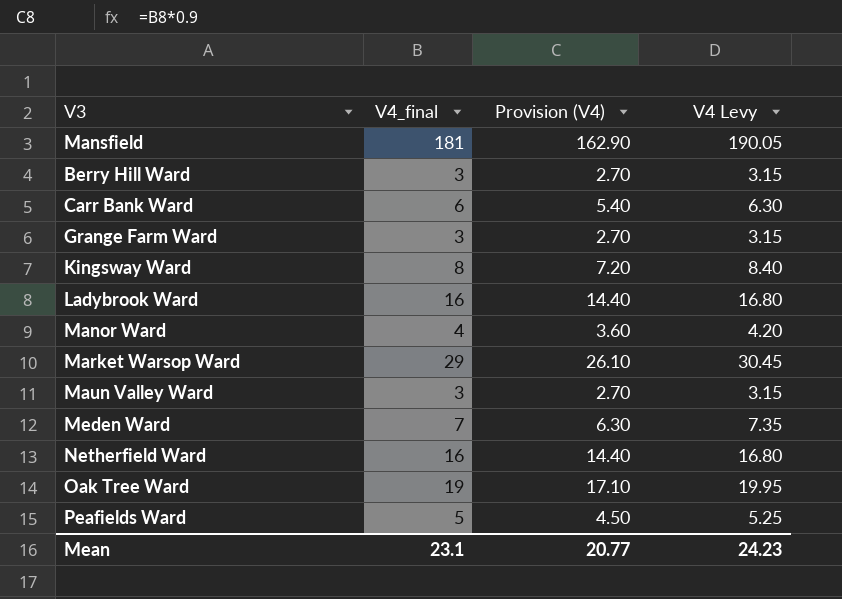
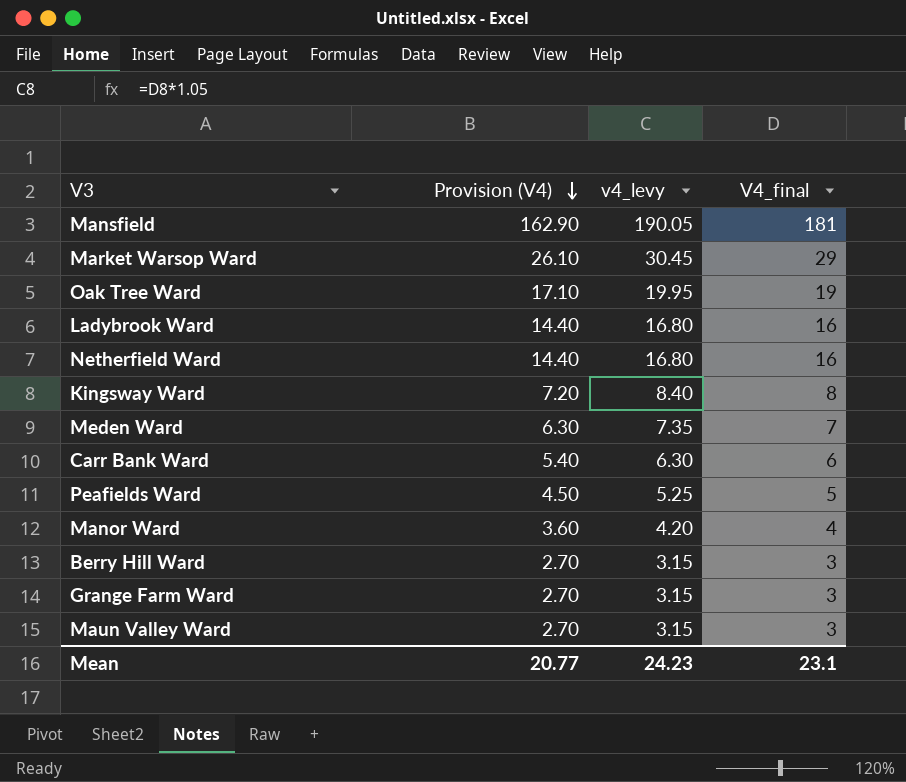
row order: none -> Provision (V4) descending
column name: V4 Levy -> v4_levy
column V4_final | position: 2 -> 4

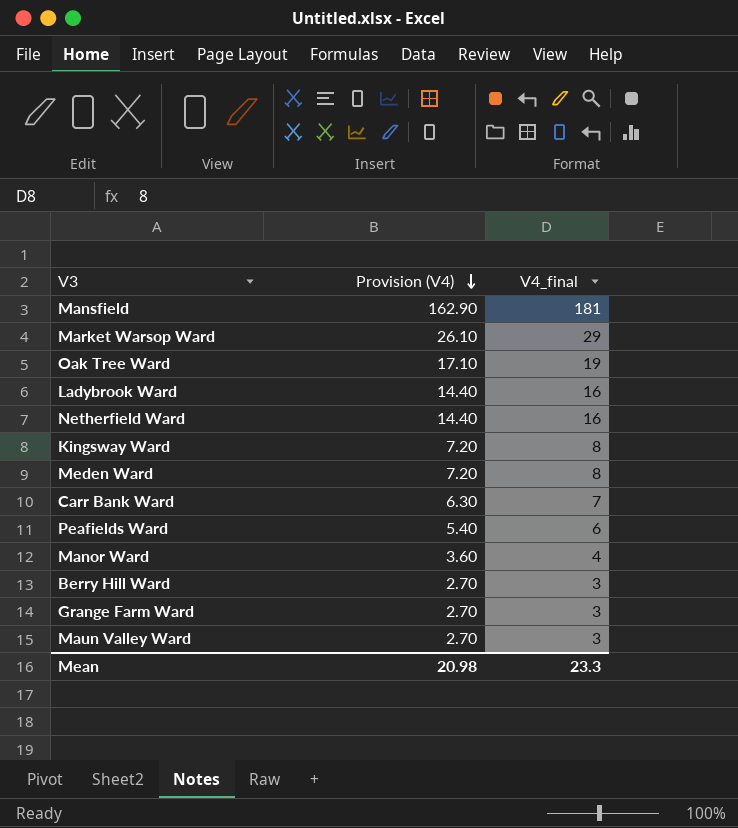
column v4_levy | formula: [V4_final] * 1.05 -> none
Meden Ward | Provision (V4): 6.30 -> 7.20
Meden Ward | V4_final: 7 -> 8
Carr Bank Ward | Provision (V4): 5.40 -> 6.30
Carr Bank Ward | V4_final: 6 -> 7
Peafields Ward | Provision (V4): 4.50 -> 5.40
Peafields Ward | V4_final: 5 -> 6
Mean | Provision (V4): 20.77 -> 20.98
Mean | V4_final: 23.1 -> 23.3

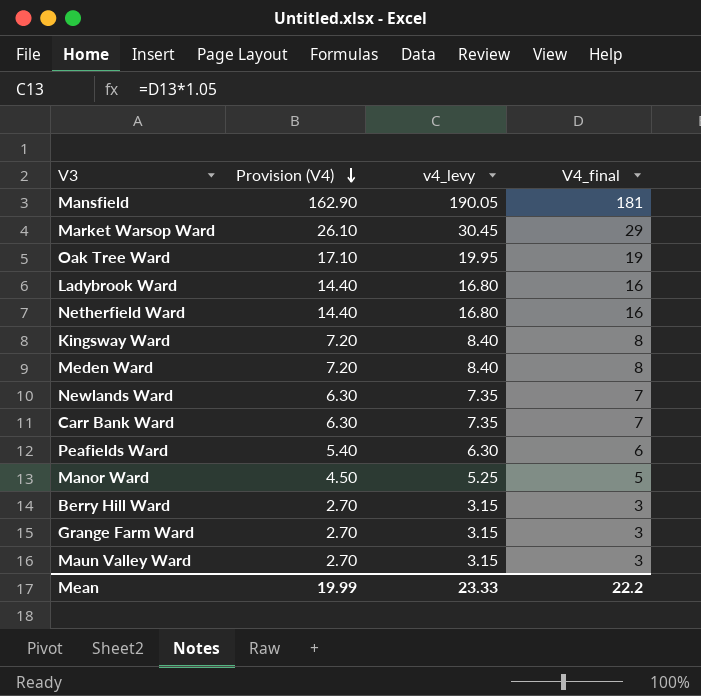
column v4_levy | formula: none -> [V4_final] * 1.05
row Newlands Ward: none -> 6.30 | 7.35 | 7
Manor Ward | Provision (V4): 3.60 -> 4.50
Manor Ward | V4_final: 4 -> 5
Mean | Provision (V4): 20.98 -> 19.99
Mean | V4_final: 23.3 -> 22.2

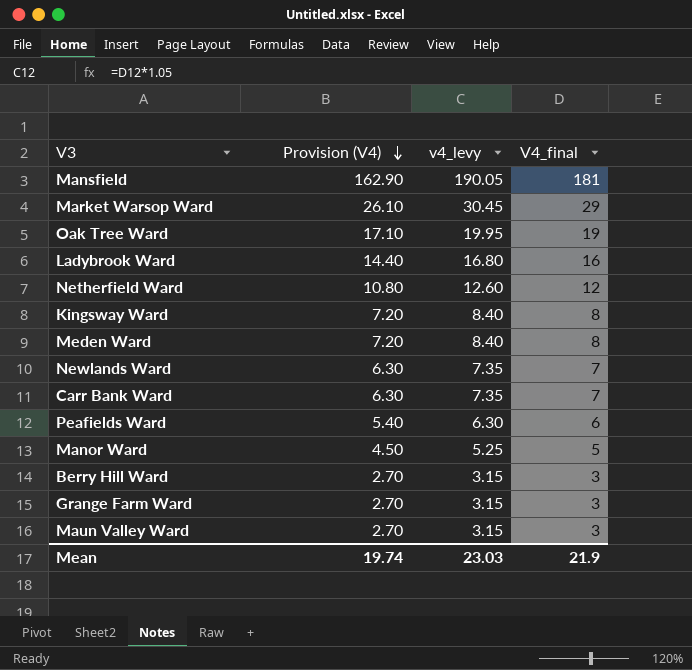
Netherfield Ward | Provision (V4): 14.40 -> 10.80
Netherfield Ward | v4_levy: 16.80 -> 12.60
Netherfield Ward | V4_final: 16 -> 12
Mean | Provision (V4): 19.99 -> 19.74
Mean | v4_levy: 23.33 -> 23.03
Mean | V4_final: 22.2 -> 21.9

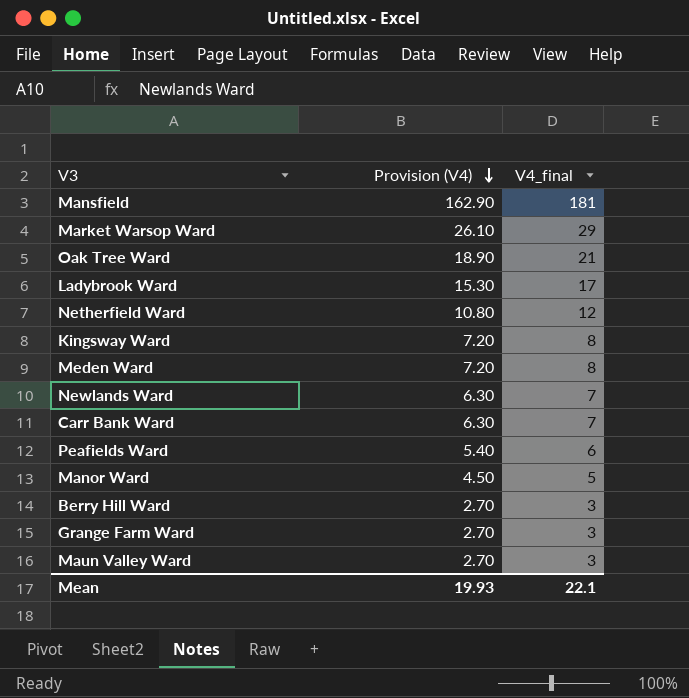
column v4_levy | formula: [V4_final] * 1.05 -> none
Oak Tree Ward | Provision (V4): 17.10 -> 18.90
Oak Tree Ward | V4_final: 19 -> 21
Ladybrook Ward | Provision (V4): 14.40 -> 15.30
Ladybrook Ward | V4_final: 16 -> 17
Mean | Provision (V4): 19.74 -> 19.93
Mean | V4_final: 21.9 -> 22.1

